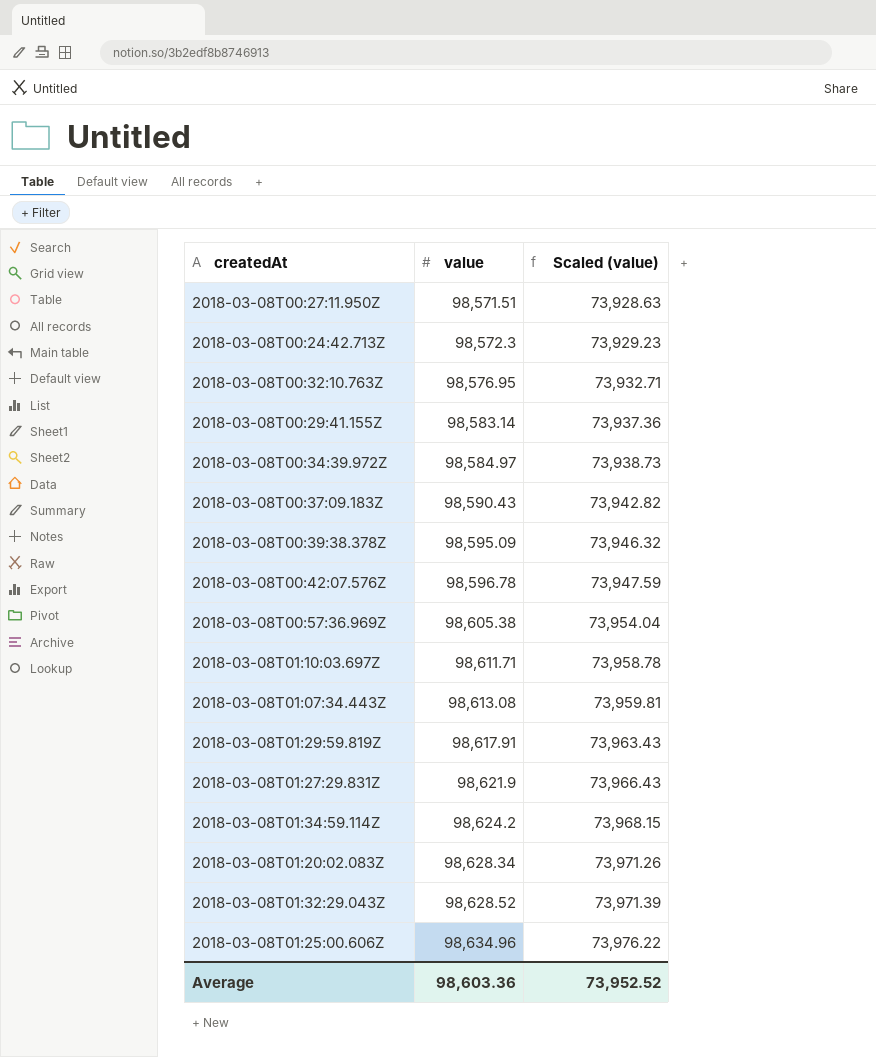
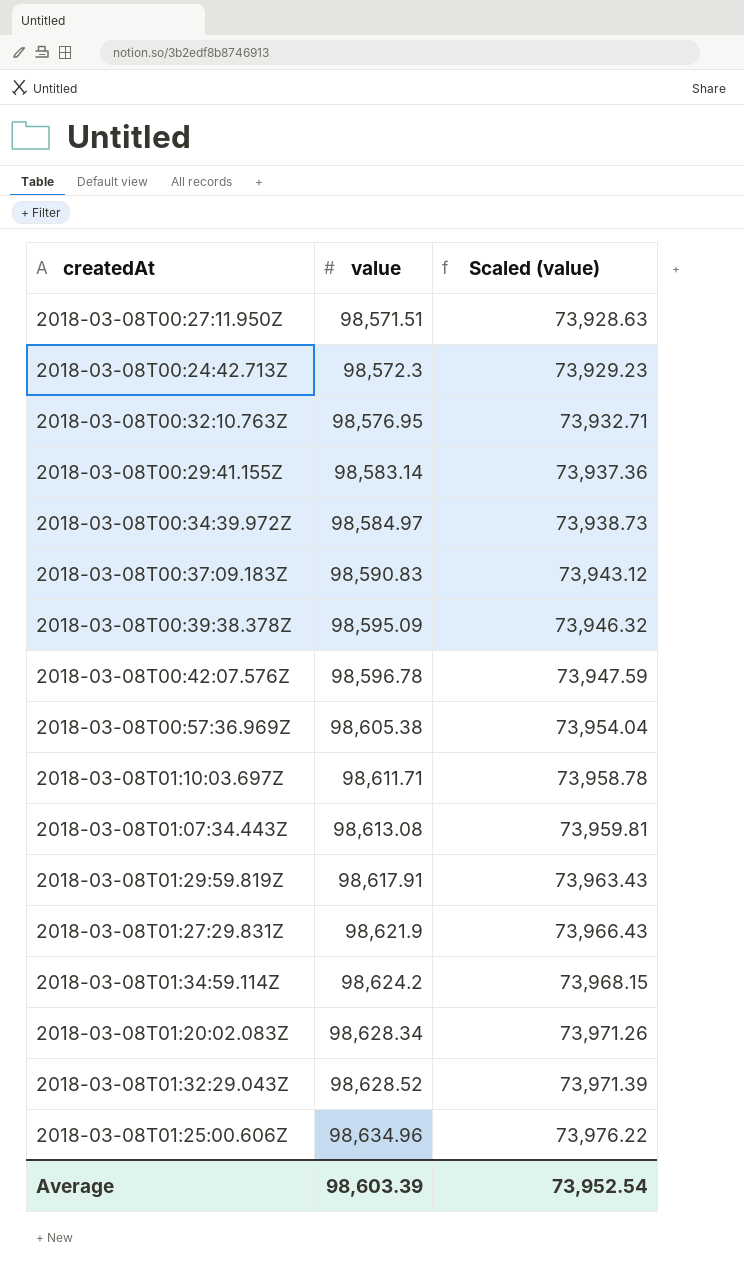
2018-03-08T00:37:09.183Z | value: 98,590.43 -> 98,590.83
2018-03-08T00:37:09.183Z | Scaled (value): 73,942.82 -> 73,943.12
Average | value: 98,603.36 -> 98,603.39
Average | Scaled (value): 73,952.52 -> 73,952.54

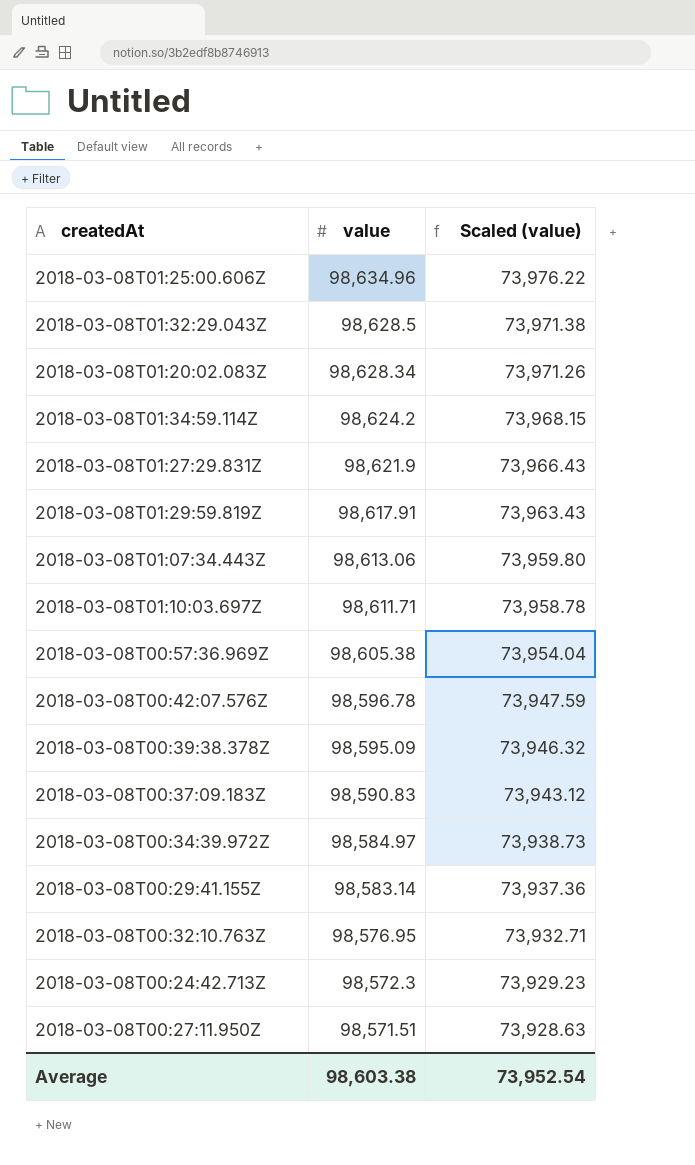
row order: value ascending -> value descending
2018-03-08T01:32:29.043Z | value: 98,628.52 -> 98,628.5
2018-03-08T01:32:29.043Z | Scaled (value): 73,971.39 -> 73,971.38
2018-03-08T01:07:34.443Z | value: 98,613.08 -> 98,613.06
2018-03-08T01:07:34.443Z | Scaled (value): 73,959.81 -> 73,959.80
Average | value: 98,603.39 -> 98,603.38

